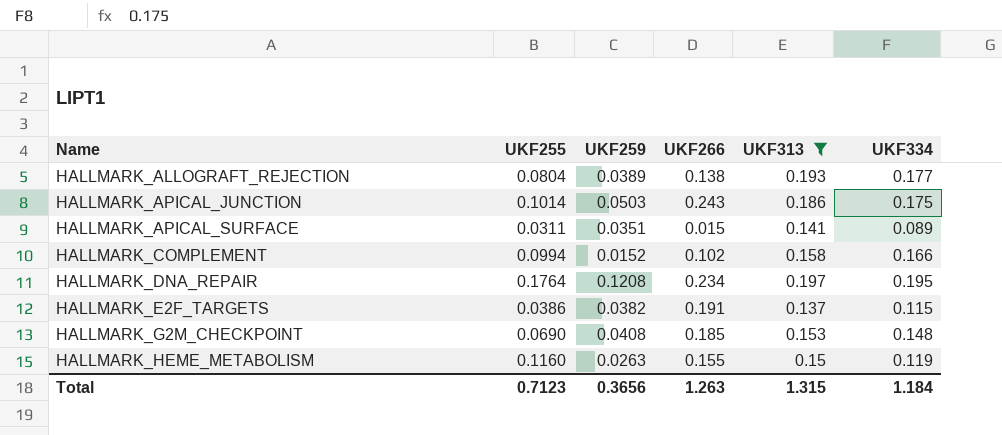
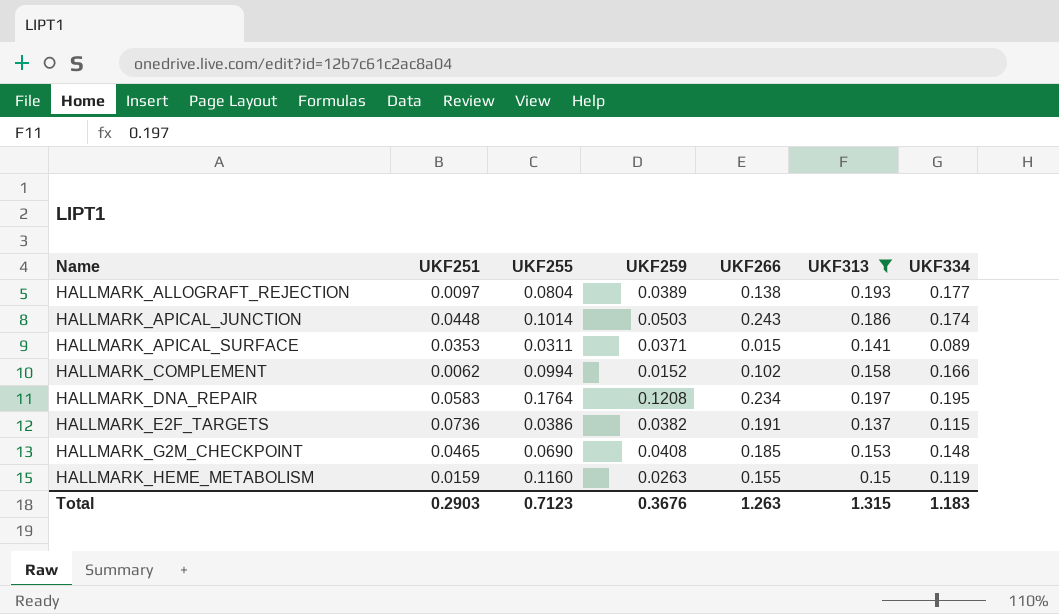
column UKF251 | position: none -> 2
HALLMARK_APICAL_JUNCTION | UKF334: 0.175 -> 0.174
HALLMARK_APICAL_SURFACE | UKF259: 0.0351 -> 0.0371
Total | UKF259: 0.3656 -> 0.3676
Total | UKF334: 1.184 -> 1.183

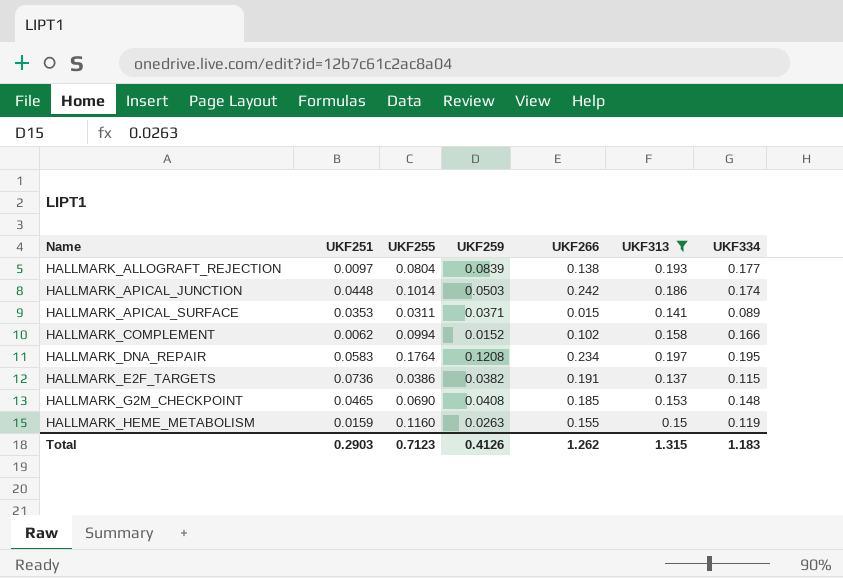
HALLMARK_ALLOGRAFT_REJECTION | UKF259: 0.0389 -> 0.0839
HALLMARK_APICAL_JUNCTION | UKF266: 0.243 -> 0.242
Total | UKF259: 0.3676 -> 0.4126
Total | UKF266: 1.263 -> 1.262

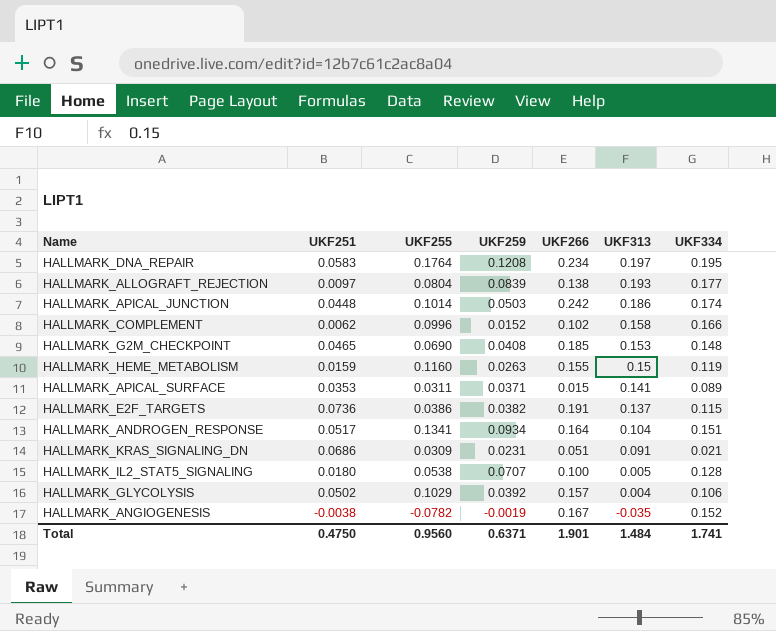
filter: UKF313 >= 0.137 -> none
row order: Name ascending -> UKF313 descending
HALLMARK_COMPLEMENT | UKF255: 0.0994 -> 0.0996
Total | UKF251: 0.2903 -> 0.4750
Total | UKF255: 0.7123 -> 0.9560
Total | UKF259: 0.4126 -> 0.6371
Total | UKF266: 1.262 -> 1.901
Total | UKF313: 1.315 -> 1.484
Total | UKF334: 1.183 -> 1.741

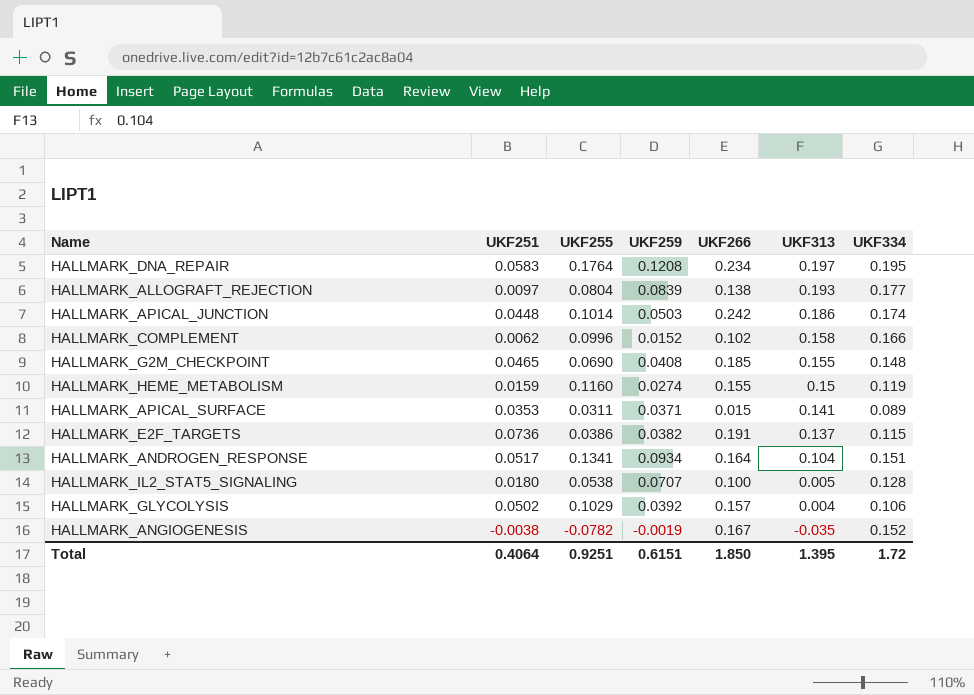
row HALLMARK_KRAS_SIGNALING_DN: 0.0686 | 0.0309 | 0.0231 | 0.051 | 0.091 | 0.021 -> none
HALLMARK_G2M_CHECKPOINT | UKF313: 0.153 -> 0.155
HALLMARK_HEME_METABOLISM | UKF259: 0.0263 -> 0.0274
Total | UKF251: 0.4750 -> 0.4064
Total | UKF255: 0.9560 -> 0.9251
Total | UKF259: 0.6371 -> 0.6151
Total | UKF266: 1.901 -> 1.850
Total | UKF313: 1.484 -> 1.395
Total | UKF334: 1.741 -> 1.72

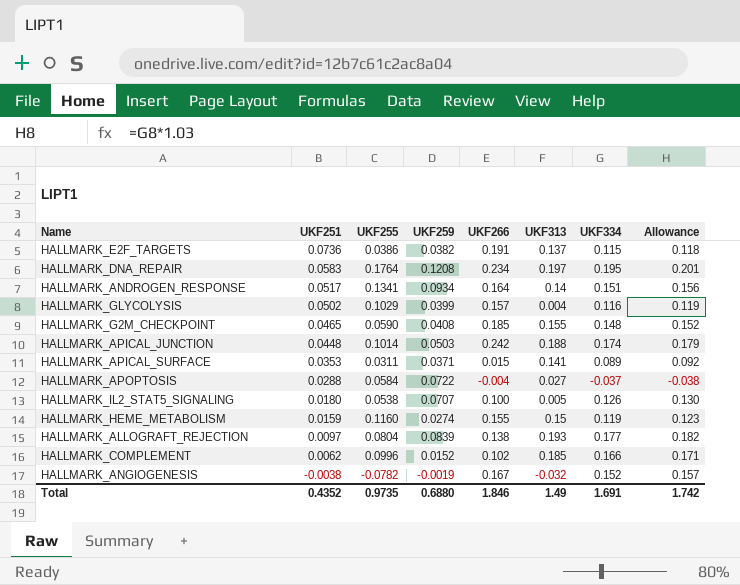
row order: UKF313 descending -> UKF251 descending
column Allowance | formula: none -> [UKF334] * 1.03
HALLMARK_ANDROGEN_RESPONSE | UKF313: 0.104 -> 0.14
HALLMARK_GLYCOLYSIS | UKF259: 0.0392 -> 0.0399
HALLMARK_GLYCOLYSIS | UKF334: 0.106 -> 0.116
HALLMARK_G2M_CHECKPOINT | UKF255: 0.0690 -> 0.0590
HALLMARK_APICAL_JUNCTION | UKF313: 0.186 -> 0.188
row HALLMARK_APOPTOSIS: none -> 0.0288 | 0.0584 | 0.0722 | -0.004 | 0.027 | -0.037 | -0.038
HALLMARK_IL2_STAT5_SIGNALING | UKF334: 0.128 -> 0.126
HALLMARK_COMPLEMENT | UKF313: 0.158 -> 0.185
HALLMARK_ANGIOGENESIS | UKF313: -0.035 -> -0.032
Total | UKF251: 0.4064 -> 0.4352
Total | UKF255: 0.9251 -> 0.9735
Total | UKF259: 0.6151 -> 0.6880
Total | UKF266: 1.850 -> 1.846
Total | UKF313: 1.395 -> 1.49
Total | UKF334: 1.72 -> 1.691

